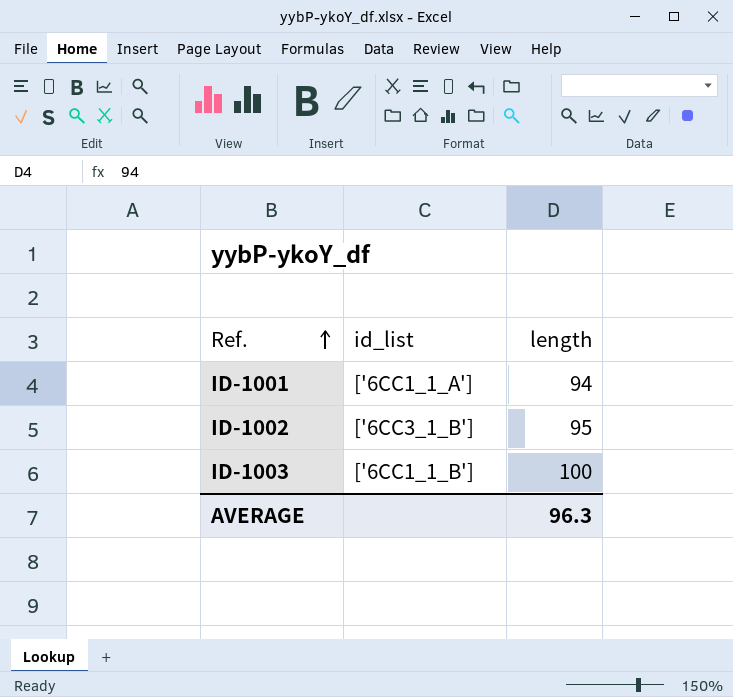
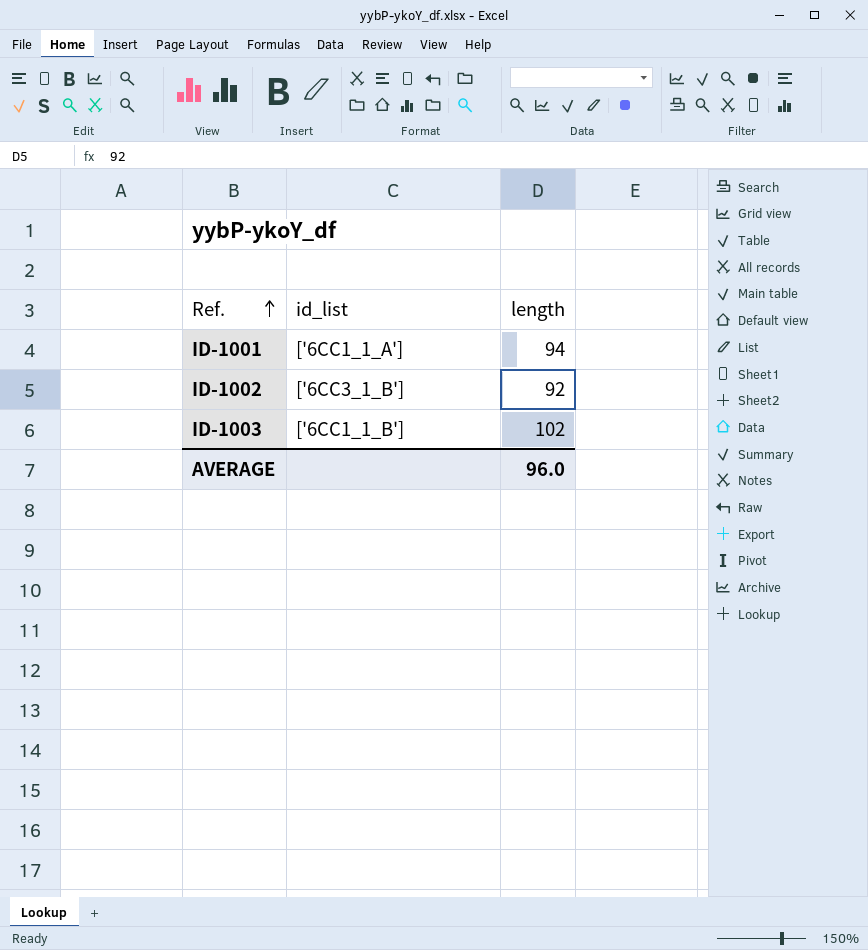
ID-1002 | length: 95 -> 92
ID-1003 | length: 100 -> 102
AVERAGE | length: 96.3 -> 96.0

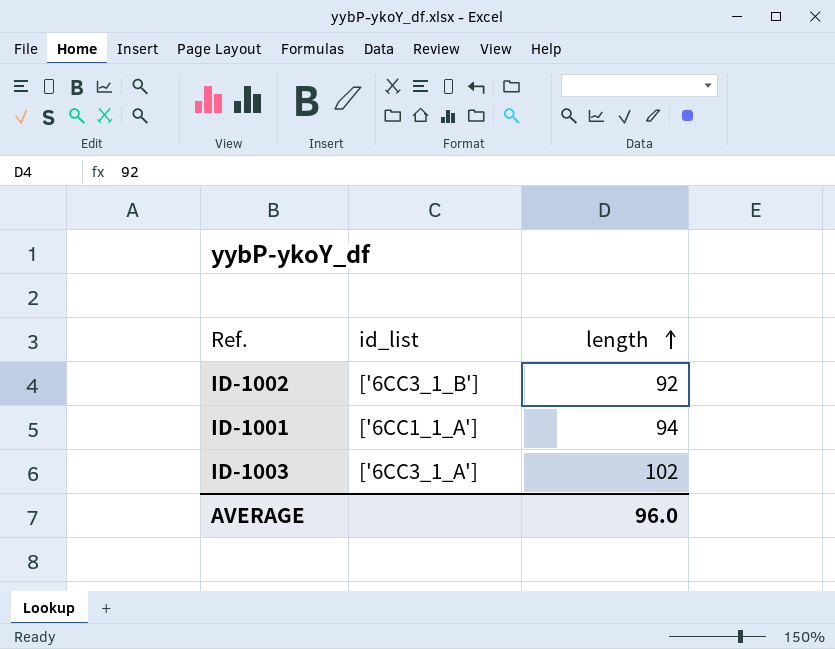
row order: Ref. ascending -> length ascending
ID-1003 | id_list: ['6CC1_1_B'] -> ['6CC3_1_A']

